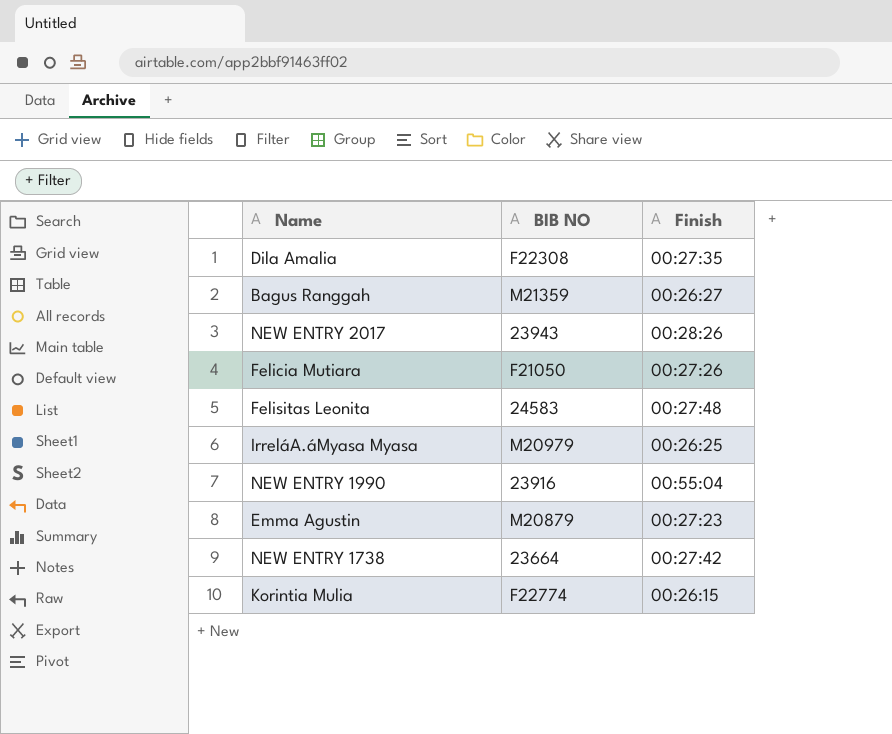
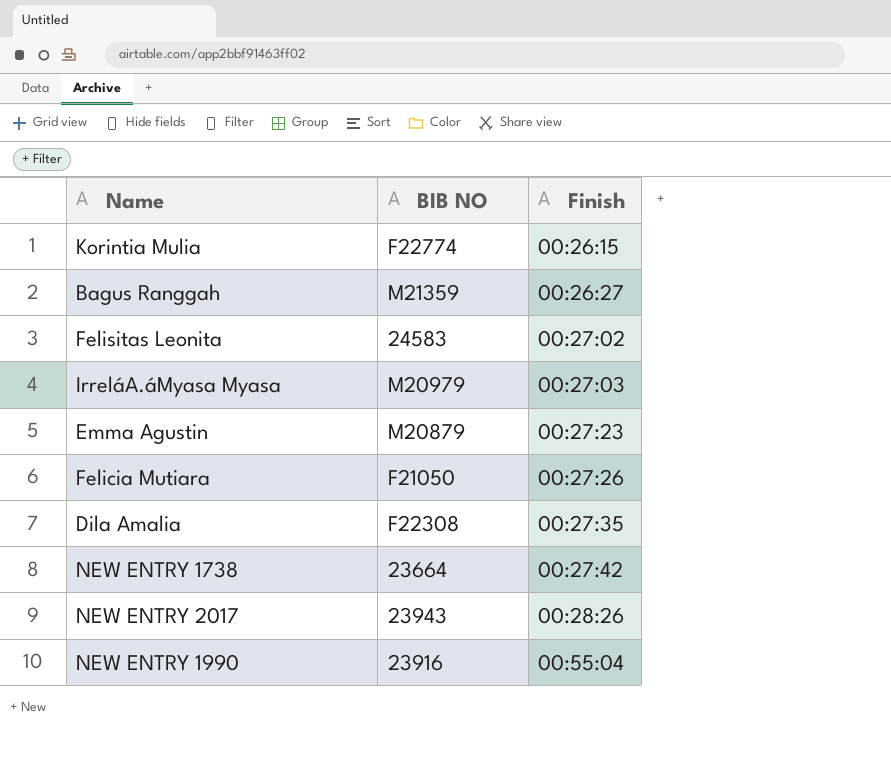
row order: none -> Finish ascending
Felisitas Leonita | Finish: 00:27:48 -> 00:27:02
IrreláA.áMyasa Myasa | Finish: 00:26:25 -> 00:27:03

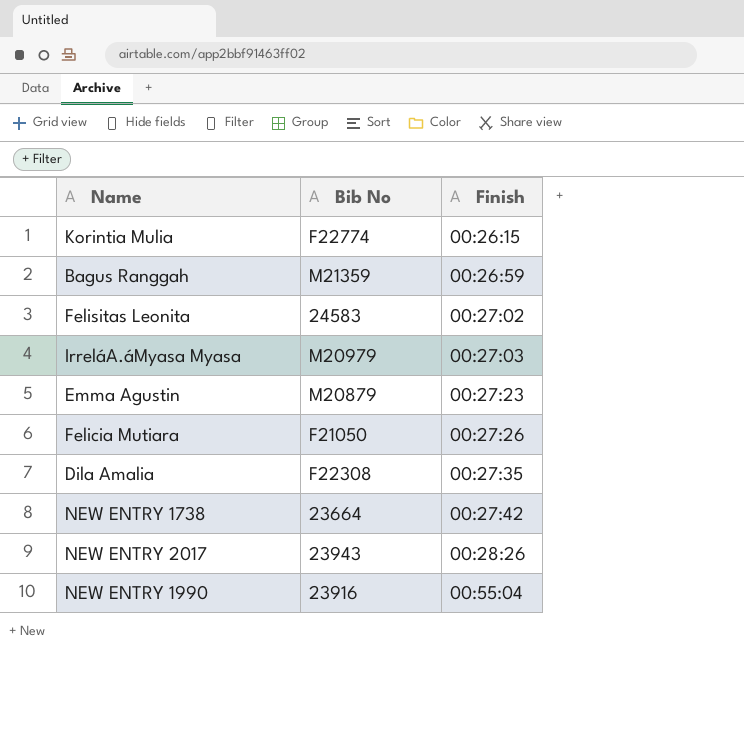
column name: BIB NO -> Bib No
Bagus Ranggah | Finish: 00:26:27 -> 00:26:59

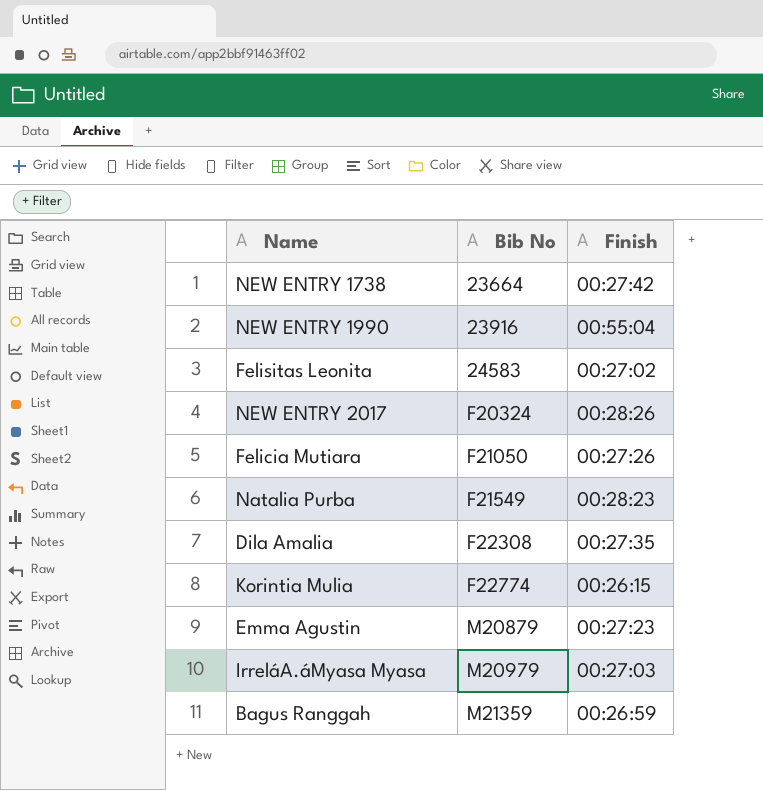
row order: Finish ascending -> Bib No ascending
NEW ENTRY 2017 | Bib No: 23943 -> F20324
row Natalia Purba: none -> F21549 | 00:28:23

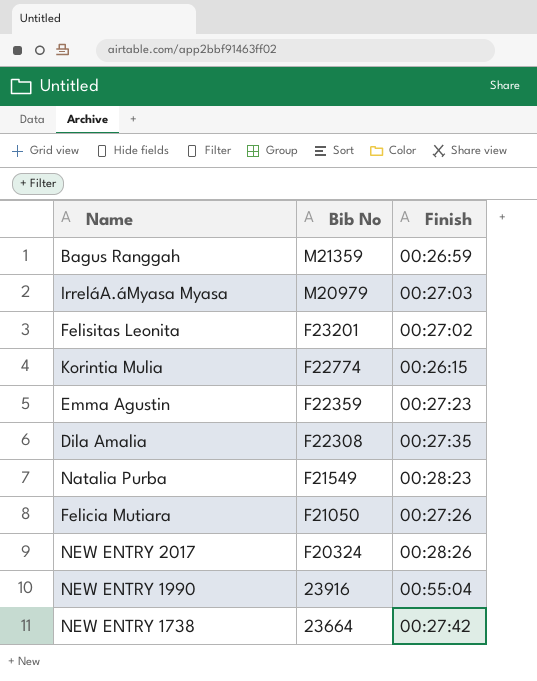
row order: Bib No ascending -> Bib No descending
Felisitas Leonita | Bib No: 24583 -> F23201
Emma Agustin | Bib No: M20879 -> F22359

